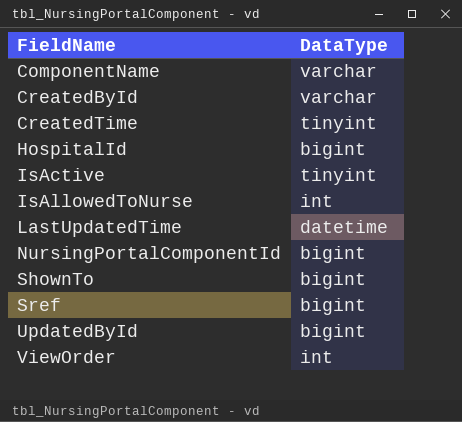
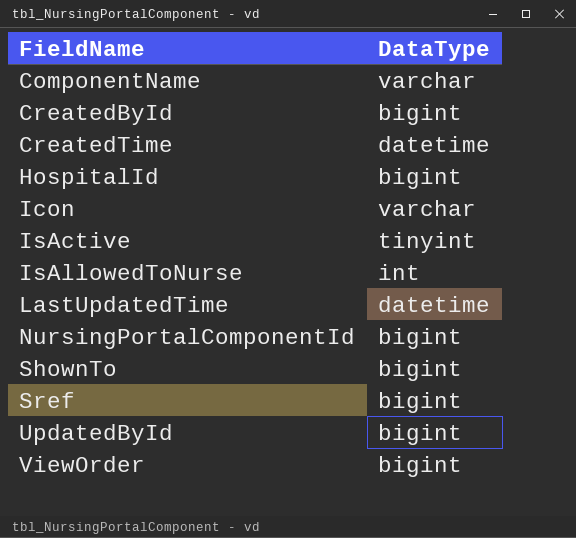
CreatedById | DataType: varchar -> bigint
CreatedTime | DataType: tinyint -> datetime
row Icon: none -> varchar
ViewOrder | DataType: int -> bigint

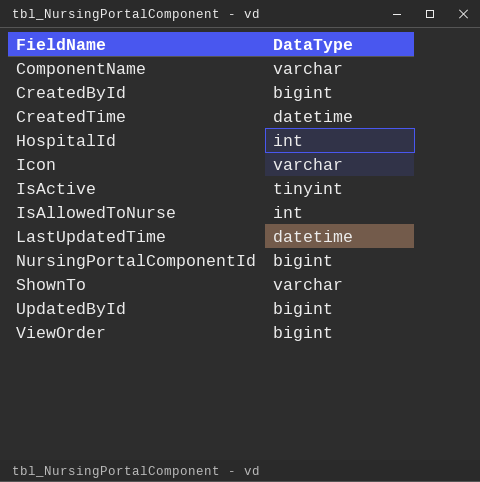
row Sref: bigint -> none
HospitalId | DataType: bigint -> int
ShownTo | DataType: bigint -> varchar

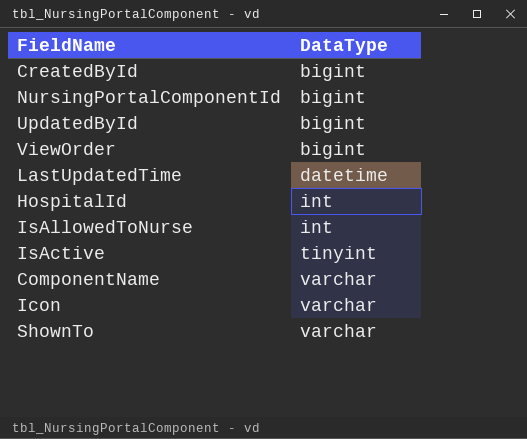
row order: FieldName ascending -> DataType ascending
row CreatedTime: datetime -> none

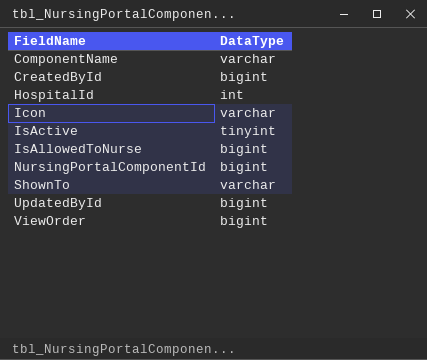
row order: DataType ascending -> FieldName ascending
row LastUpdatedTime: datetime -> none
IsAllowedToNurse | DataType: int -> bigint

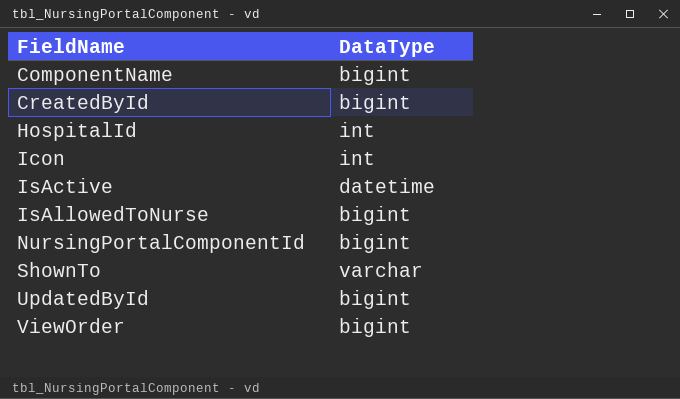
ComponentName | DataType: varchar -> bigint
Icon | DataType: varchar -> int
IsActive | DataType: tinyint -> datetime

